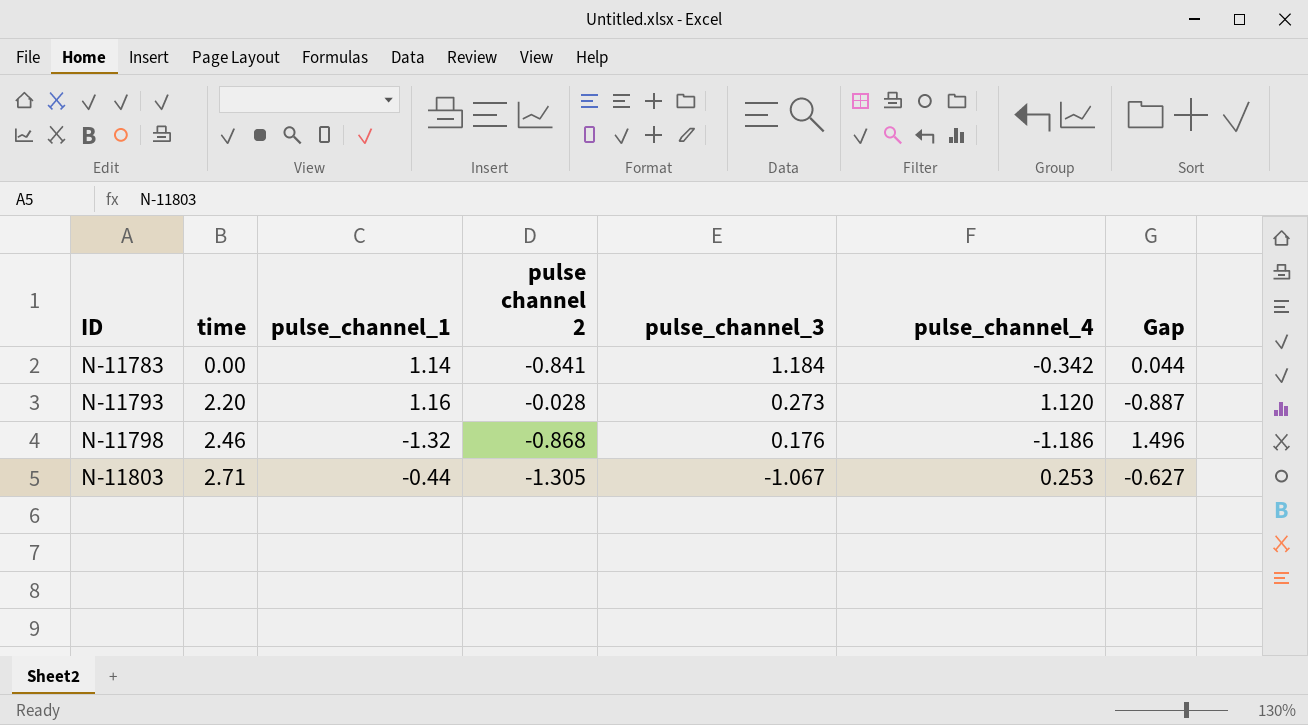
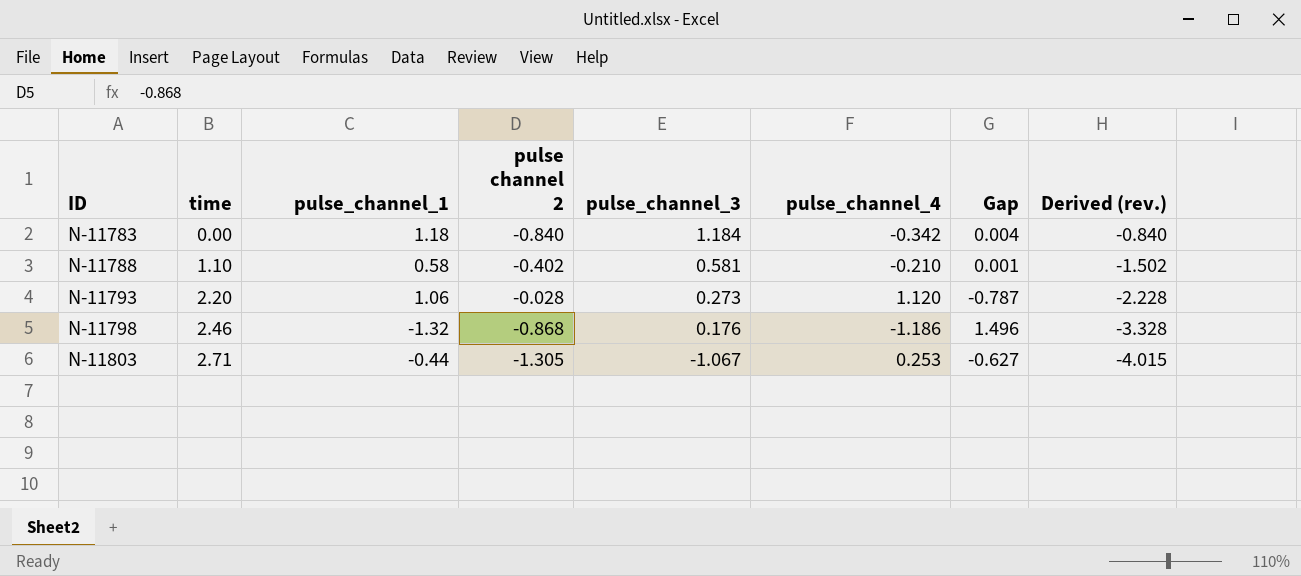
column Derived (rev.) | formula: none -> [pulse channel 2] - [time]
N-11783 | pulse_channel_1: 1.14 -> 1.18
N-11783 | pulse channel 2: -0.841 -> -0.840
N-11783 | Gap: 0.044 -> 0.004
row N-11788: none -> 1.10 | 0.58 | -0.402 | 0.581 | -0.210 | 0.001 | -1.502
N-11793 | pulse_channel_1: 1.16 -> 1.06
N-11793 | Gap: -0.887 -> -0.787

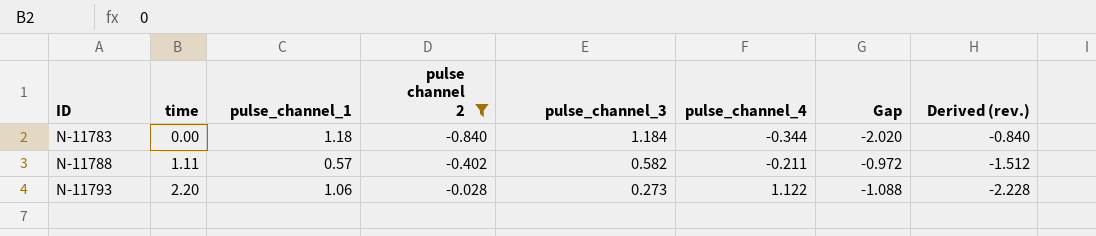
filter: none -> pulse channel 2 >= -0.840
column Gap | formula: [pulse_channel_3] - [pulse_channel_1] -> [pulse channel 2] - [pulse_channel_1]
N-11783 | pulse_channel_4: -0.342 -> -0.344
N-11788 | time: 1.10 -> 1.11
N-11788 | pulse_channel_1: 0.58 -> 0.57
N-11788 | pulse_channel_3: 0.581 -> 0.582
N-11788 | pulse_channel_4: -0.210 -> -0.211
N-11788 | Derived (rev.): -1.502 -> -1.512
N-11793 | pulse_channel_4: 1.120 -> 1.122

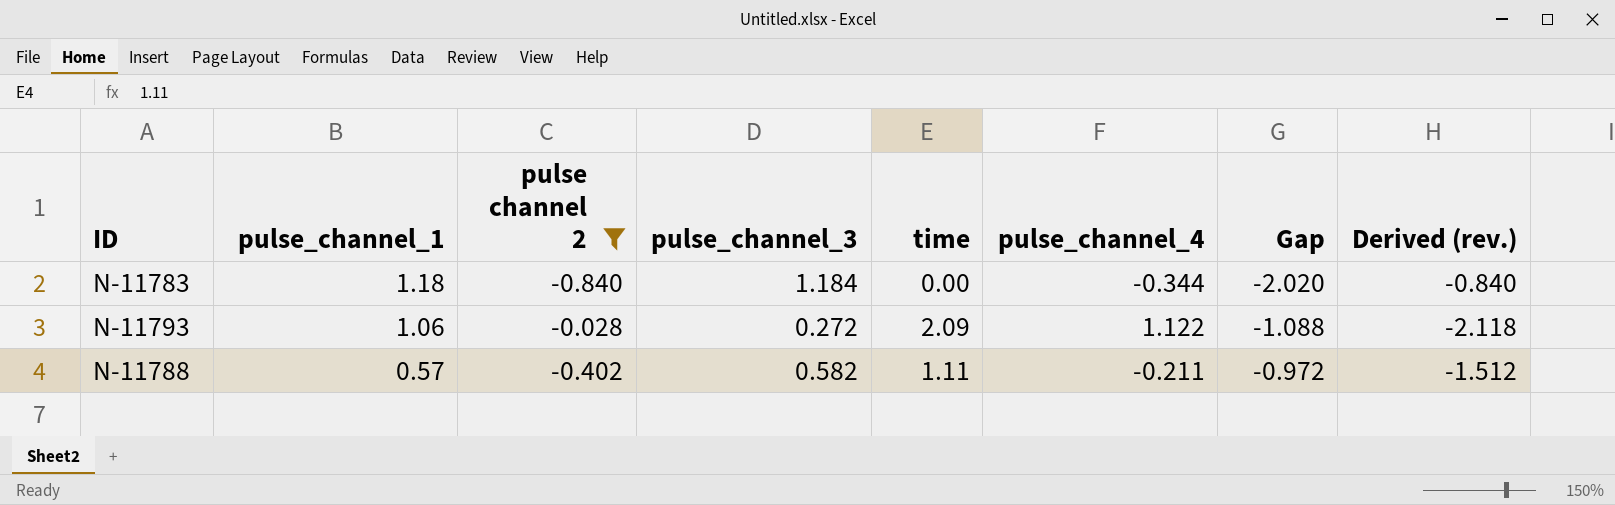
row order: ID ascending -> pulse_channel_1 descending
column time | position: 2 -> 5
N-11793 | pulse_channel_3: 0.273 -> 0.272
N-11793 | time: 2.20 -> 2.09
N-11793 | Derived (rev.): -2.228 -> -2.118

